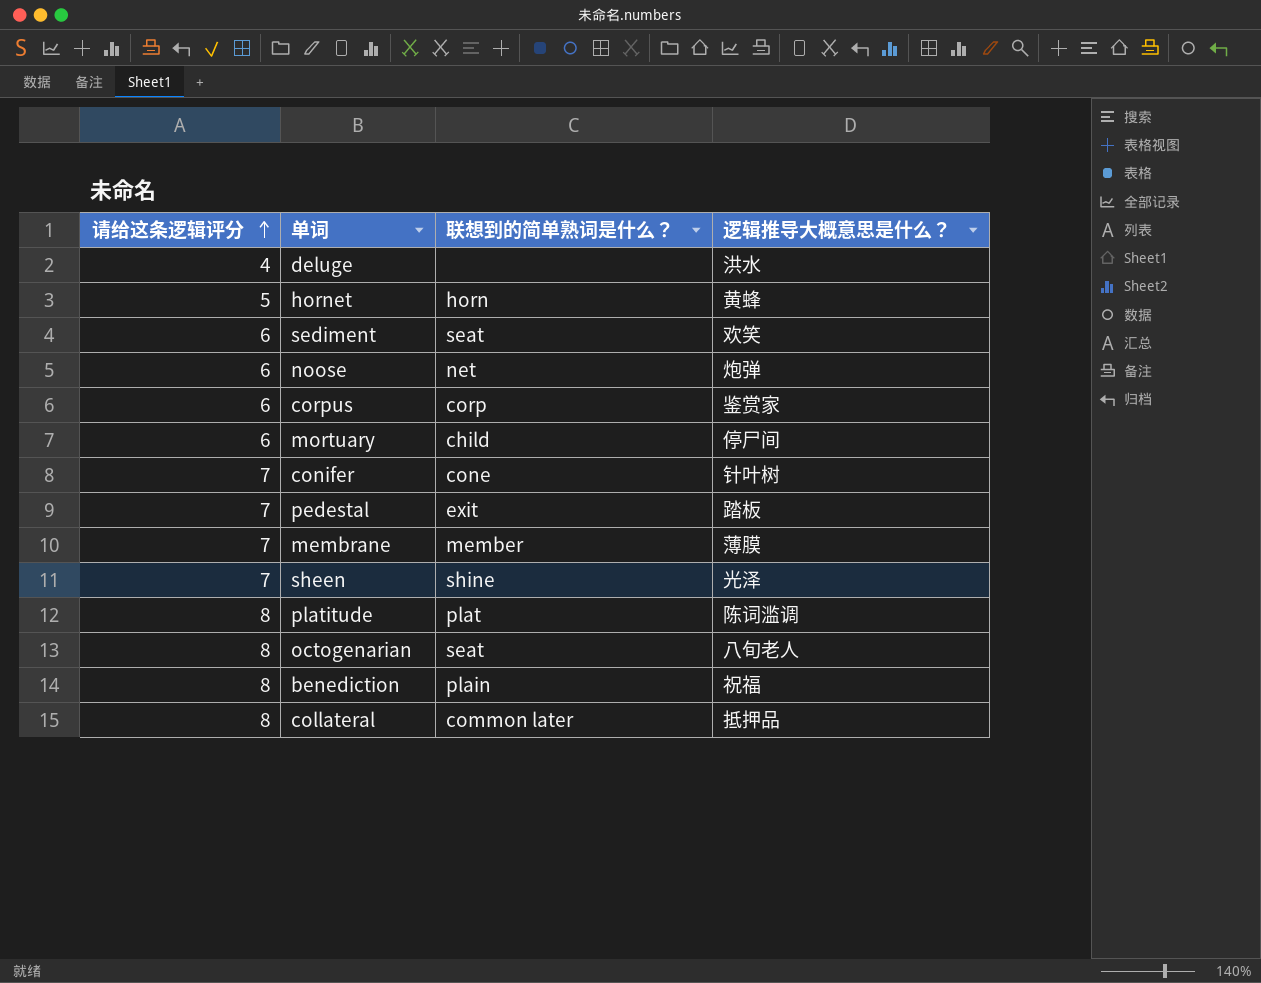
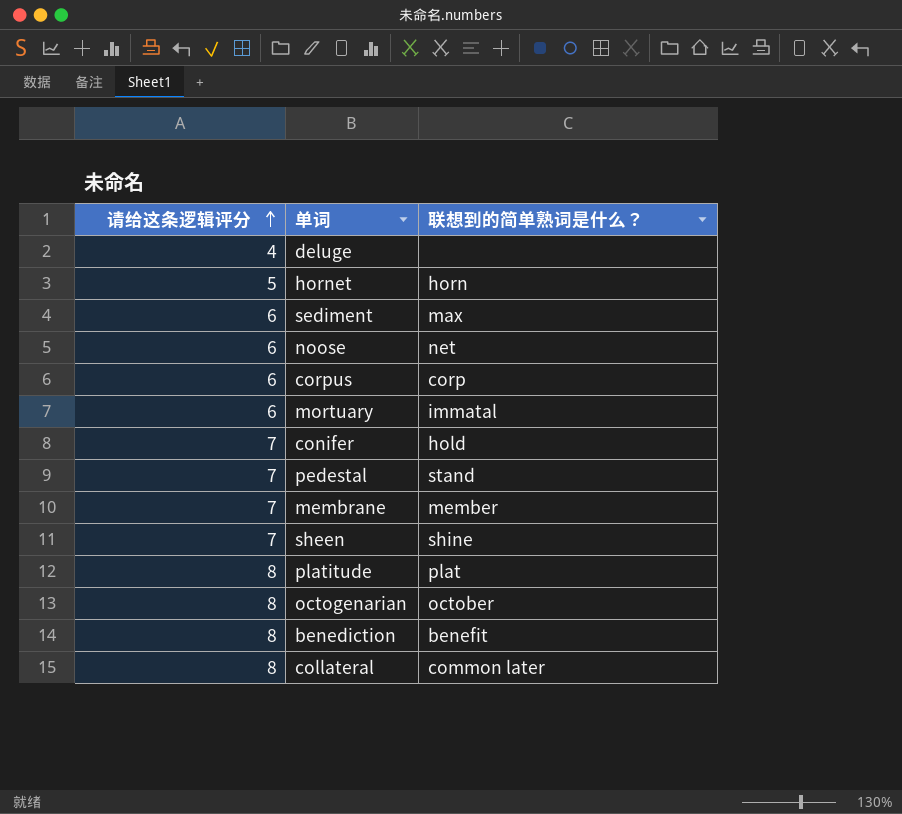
column 逻辑推导大概意思是什么？ | position: 4 -> none
sediment | 联想到的简单熟词是什么？: seat -> max
mortuary | 联想到的简单熟词是什么？: child -> immatal
conifer | 联想到的简单熟词是什么？: cone -> hold
pedestal | 联想到的简单熟词是什么？: exit -> stand
octogenarian | 联想到的简单熟词是什么？: seat -> october
benediction | 联想到的简单熟词是什么？: plain -> benefit

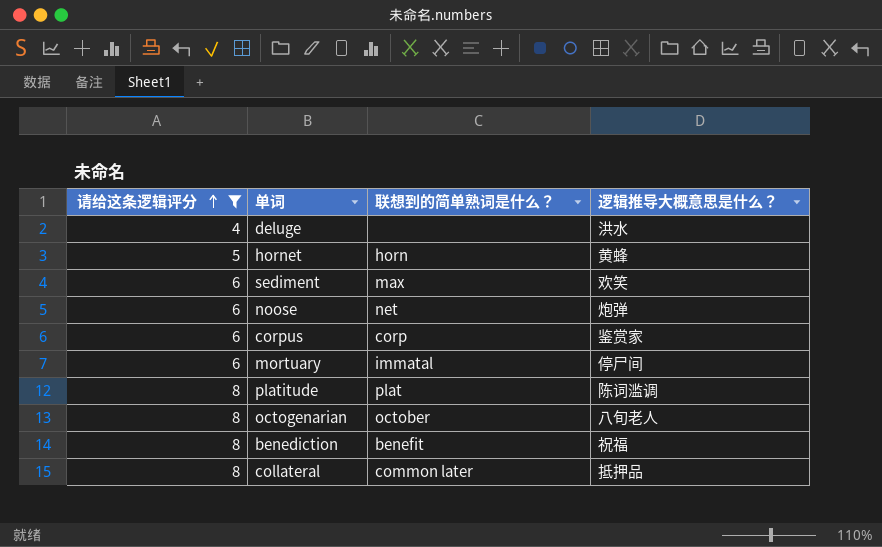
filter: none -> 请给这条逻辑评分 != 7
column 逻辑推导大概意思是什么？ | position: none -> 4

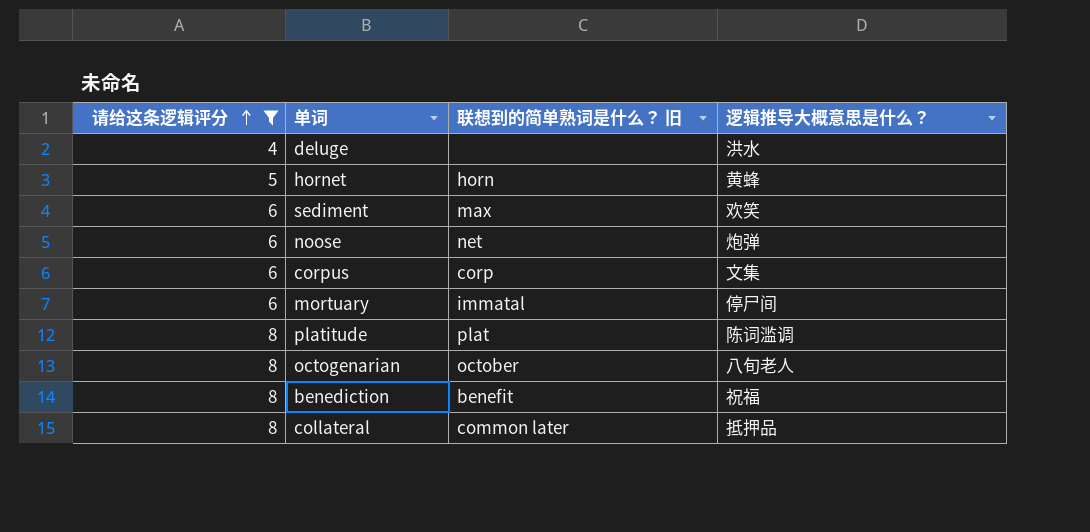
column name: 联想到的简单熟词是什么？ -> 联想到的简单熟词是什么？ 旧
corpus | 逻辑推导大概意思是什么？: 鉴赏家 -> 文集

